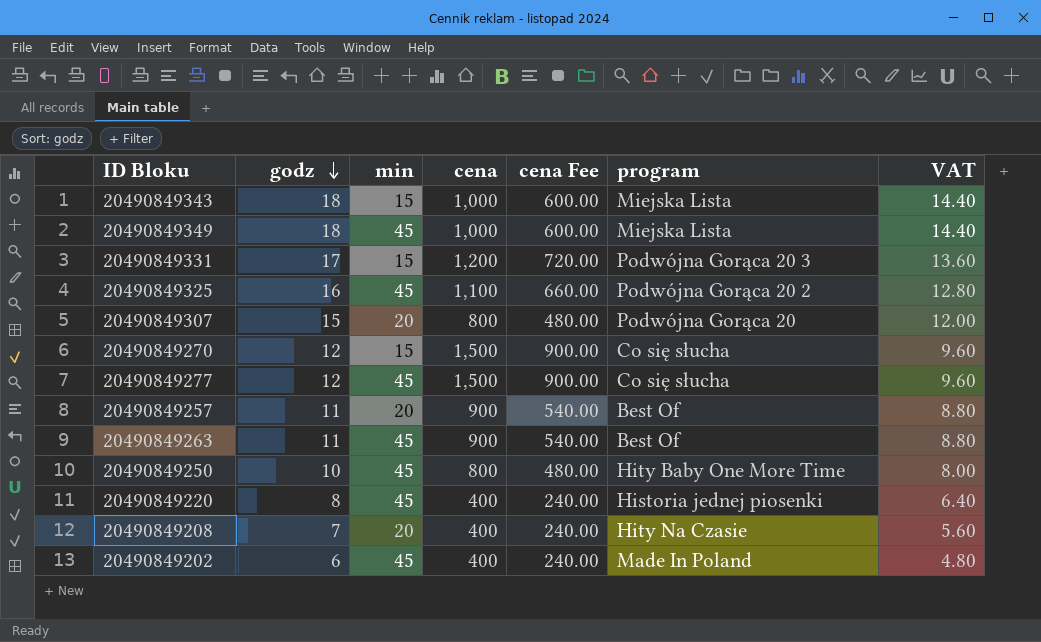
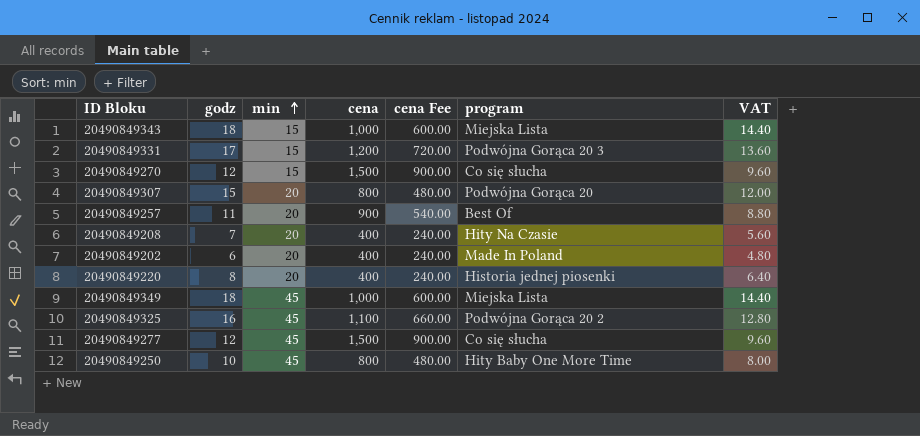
row order: godz descending -> min ascending
row 20490849263: 11 | 45 | 900 | 540.00 | Best Of | 8.80 -> none
20490849202 | min: 45 -> 20
20490849220 | min: 45 -> 20

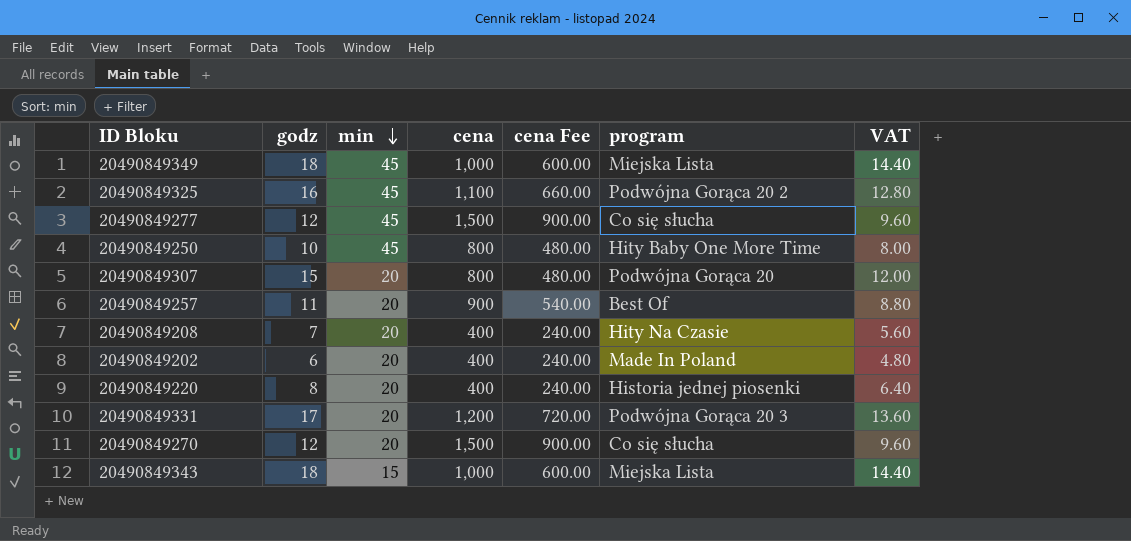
row order: min ascending -> min descending
20490849331 | min: 15 -> 20
20490849270 | min: 15 -> 20

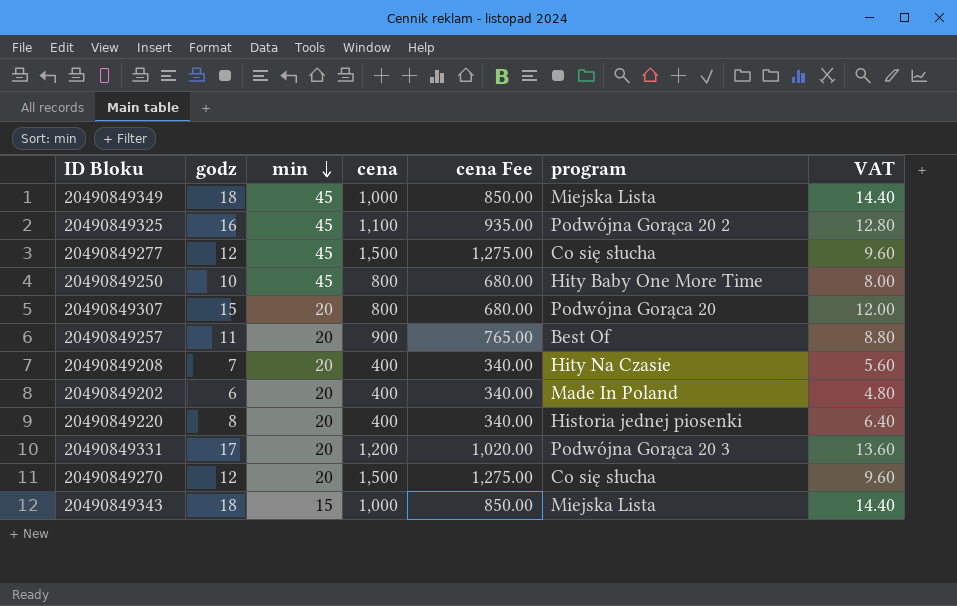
column cena Fee | formula: [cena] * 0.6 -> [cena] * 0.85

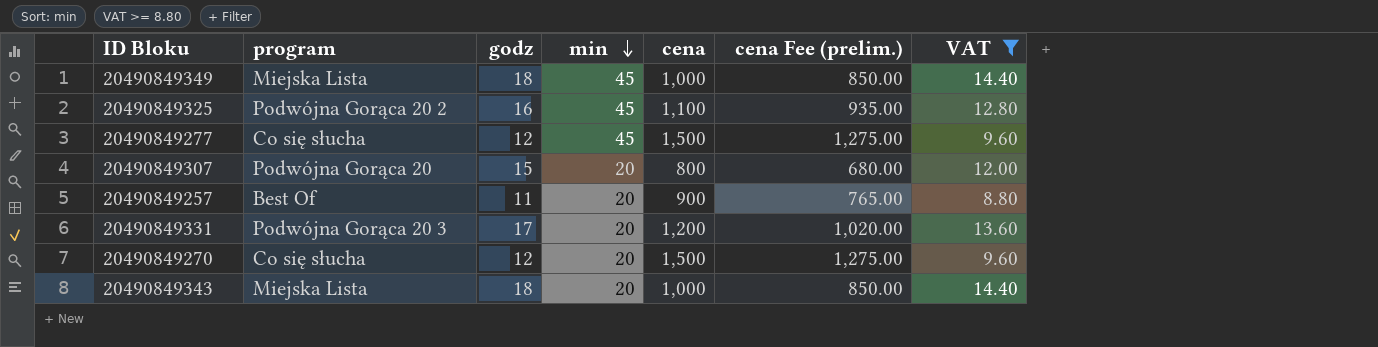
filter: none -> VAT >= 8.80
column program | position: 6 -> 2
column name: cena Fee -> cena Fee (prelim.)
20490849343 | min: 15 -> 20

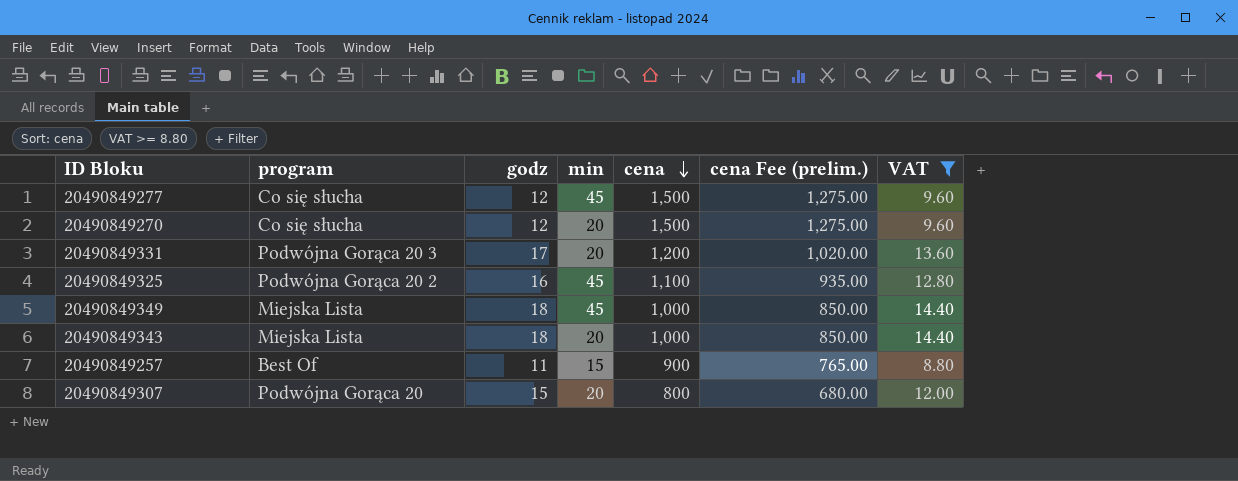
row order: min descending -> cena descending
20490849257 | min: 20 -> 15

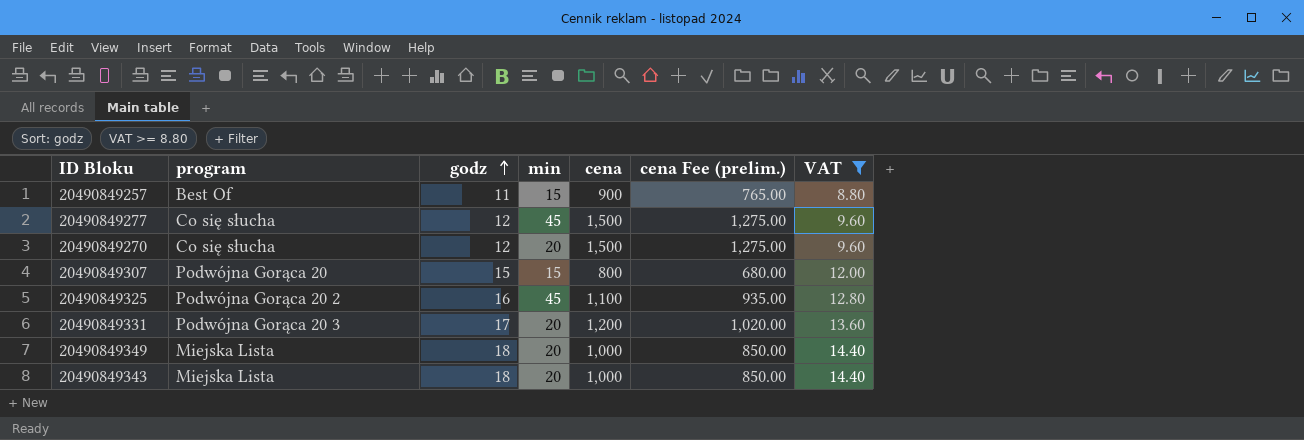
row order: cena descending -> godz ascending
20490849307 | min: 20 -> 15
20490849349 | min: 45 -> 20

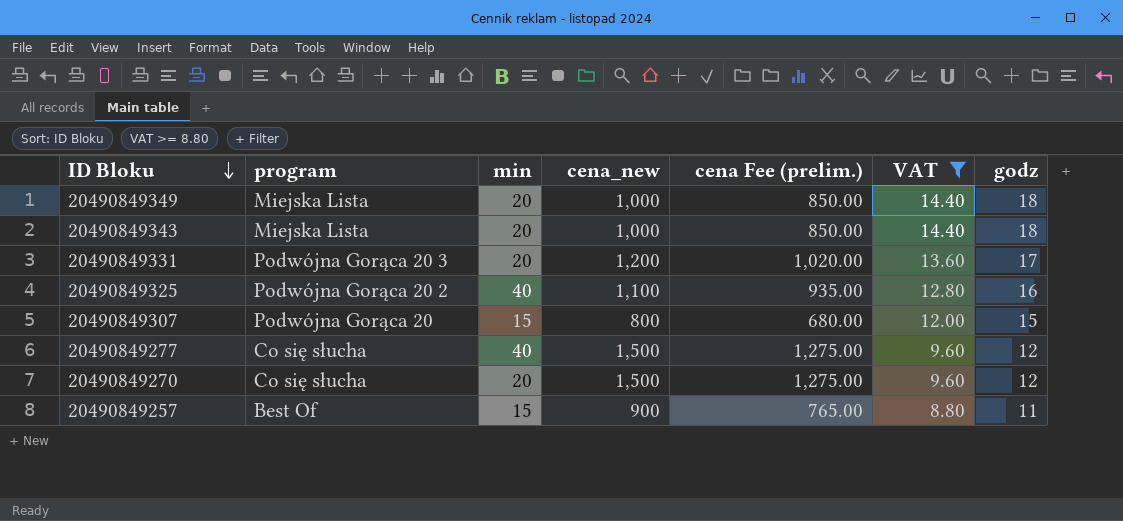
row order: godz ascending -> ID Bloku descending
column name: cena -> cena_new
column godz | position: 3 -> 7
20490849325 | min: 45 -> 40
20490849277 | min: 45 -> 40

